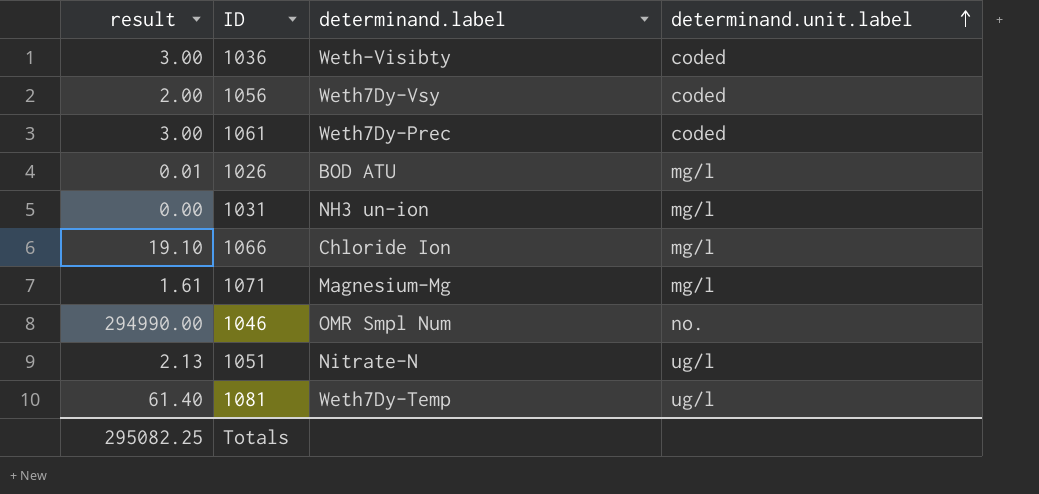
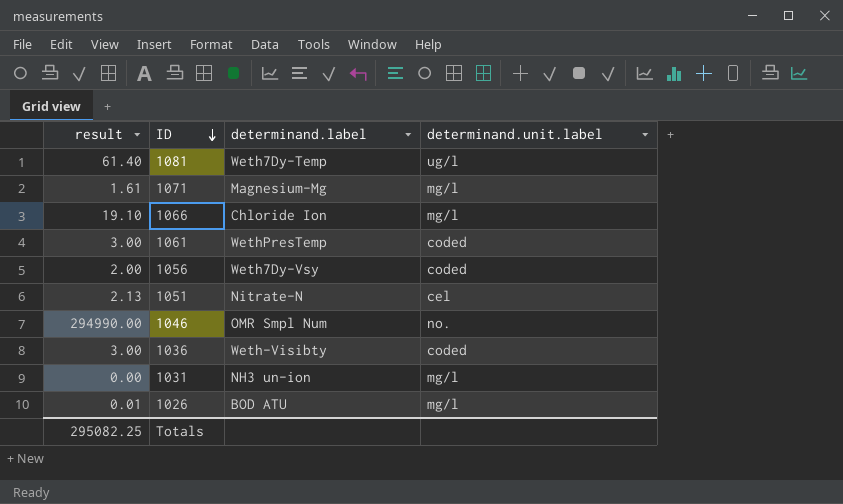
row order: determinand.unit.label ascending -> ID descending
1061 | determinand.label: Weth7Dy-Prec -> WethPresTemp
1051 | determinand.unit.label: ug/l -> cel

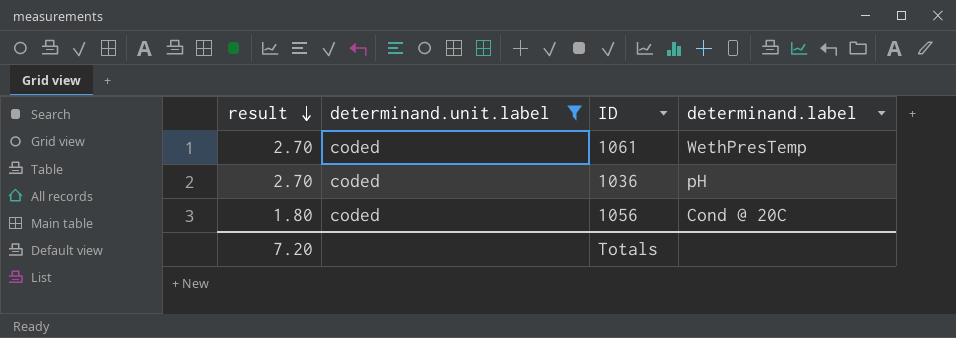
filter: none -> determinand.unit.label = coded
row order: ID descending -> result descending
column determinand.unit.label | position: 4 -> 2
1061 | result: 3.00 -> 2.70
1036 | result: 3.00 -> 2.70
1036 | determinand.label: Weth-Visibty -> pH
1056 | result: 2.00 -> 1.80
1056 | determinand.label: Weth7Dy-Vsy -> Cond @ 20C
Totals | result: 295082.25 -> 7.20

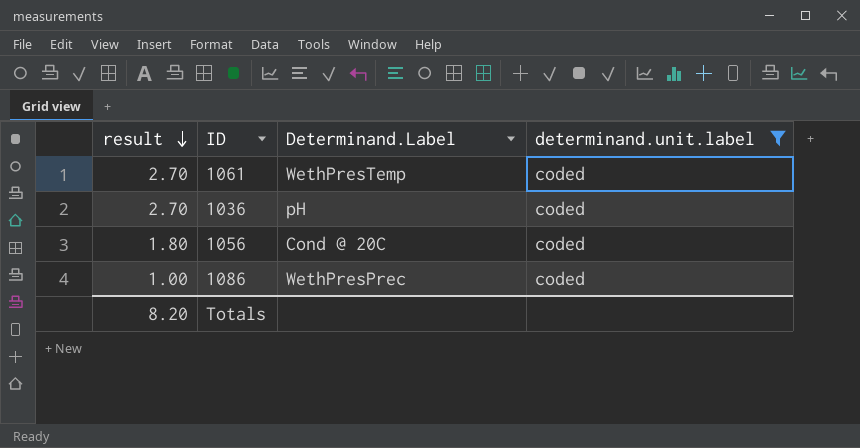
column name: determinand.label -> Determinand.Label
column determinand.unit.label | position: 2 -> 4
row 1086: none -> 1.00 | WethPresPrec | coded
Totals | result: 7.20 -> 8.20

